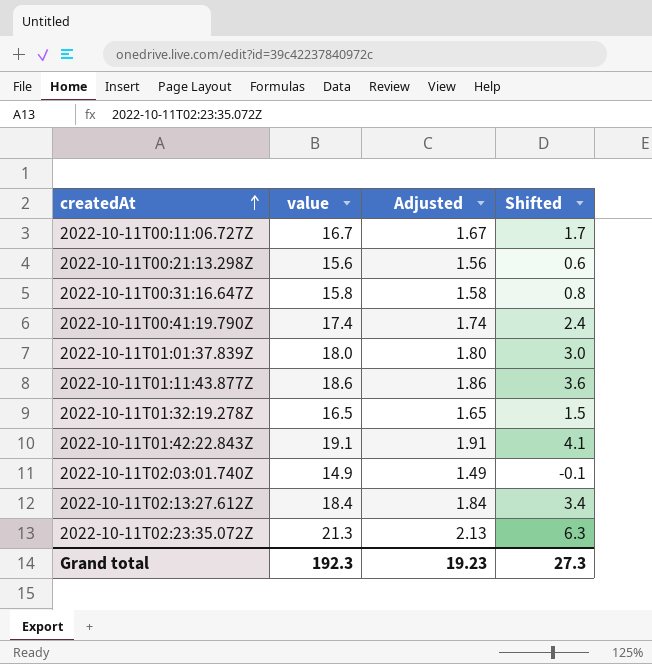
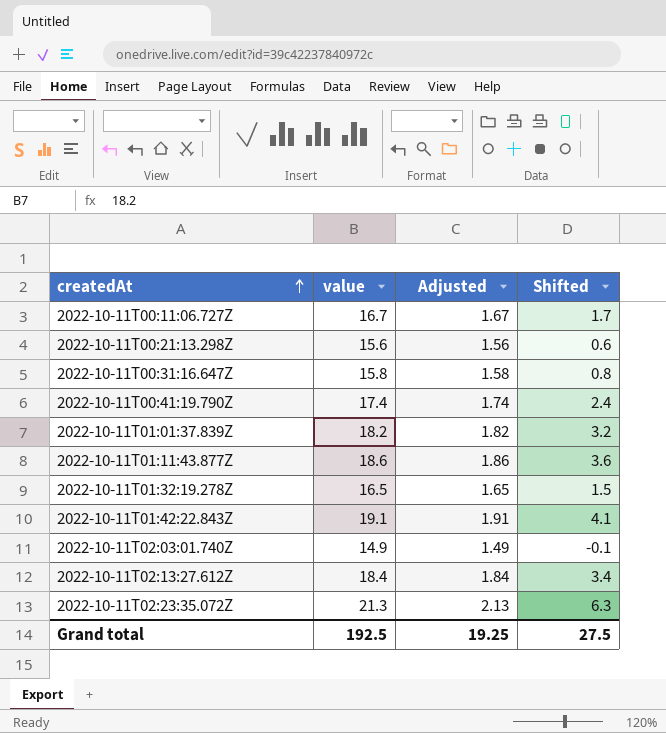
2022-10-11T01:01:37.839Z | value: 18.0 -> 18.2
2022-10-11T01:01:37.839Z | Adjusted: 1.80 -> 1.82
2022-10-11T01:01:37.839Z | Shifted: 3.0 -> 3.2
Grand total | value: 192.3 -> 192.5
Grand total | Adjusted: 19.23 -> 19.25
Grand total | Shifted: 27.3 -> 27.5

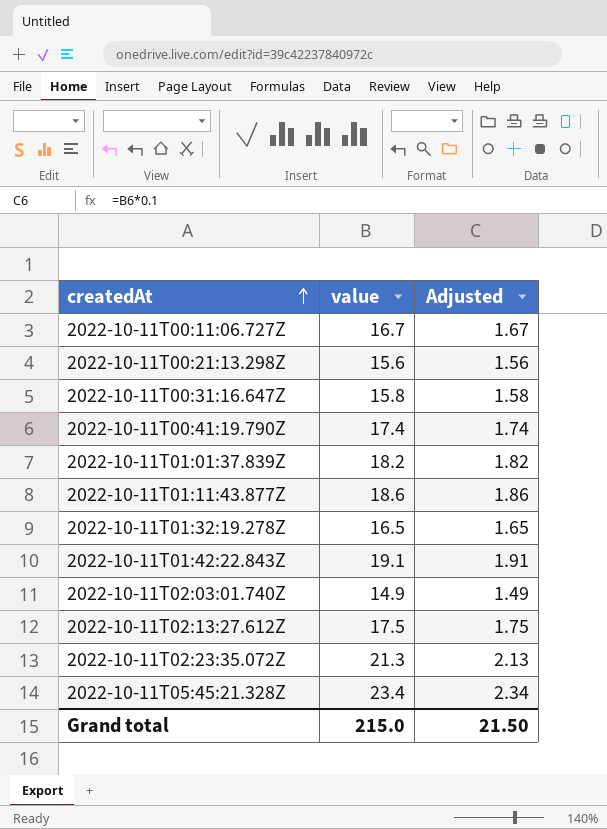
column Shifted | formula: [value] - 15 -> none
2022-10-11T02:13:27.612Z | value: 18.4 -> 17.5
2022-10-11T02:13:27.612Z | Adjusted: 1.84 -> 1.75
row 2022-10-11T05:45:21.328Z: none -> 23.4 | 2.34
Grand total | value: 192.5 -> 215.0
Grand total | Adjusted: 19.25 -> 21.50

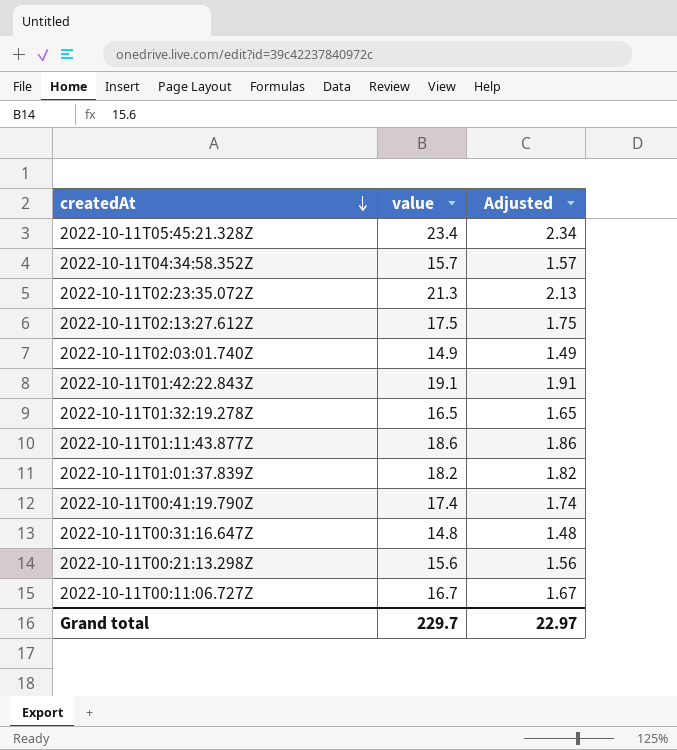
row order: createdAt ascending -> createdAt descending
row 2022-10-11T04:34:58.352Z: none -> 15.7 | 1.57
2022-10-11T00:31:16.647Z | value: 15.8 -> 14.8
2022-10-11T00:31:16.647Z | Adjusted: 1.58 -> 1.48
Grand total | value: 215.0 -> 229.7
Grand total | Adjusted: 21.50 -> 22.97

